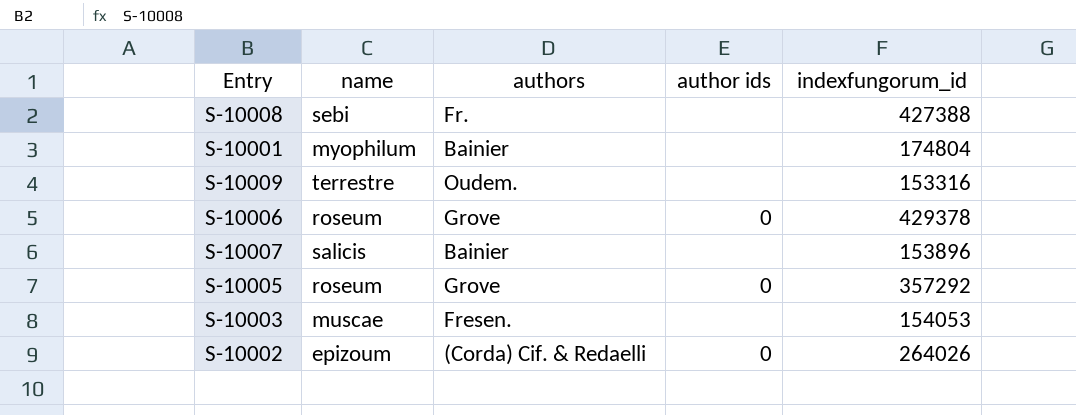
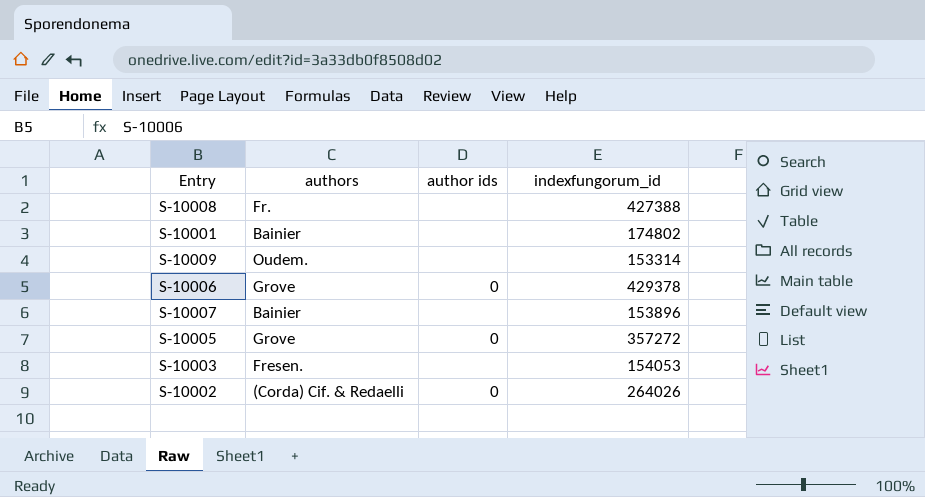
column name | position: 2 -> none
S-10001 | indexfungorum_id: 174804 -> 174802
S-10009 | indexfungorum_id: 153316 -> 153314
S-10005 | indexfungorum_id: 357292 -> 357272

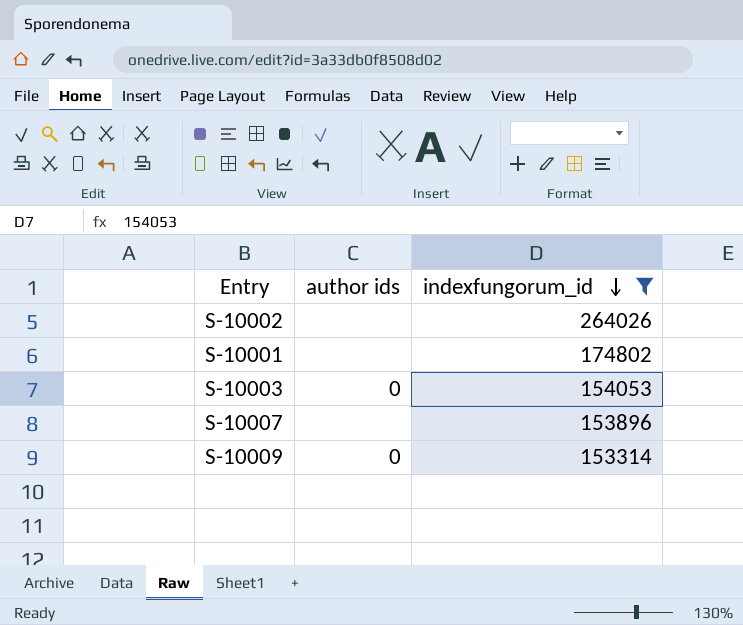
filter: none -> indexfungorum_id <= 264026
row order: none -> indexfungorum_id descending
column authors | position: 2 -> none
S-10002 | author ids: 0 -> none
S-10003 | author ids: none -> 0
S-10009 | author ids: none -> 0

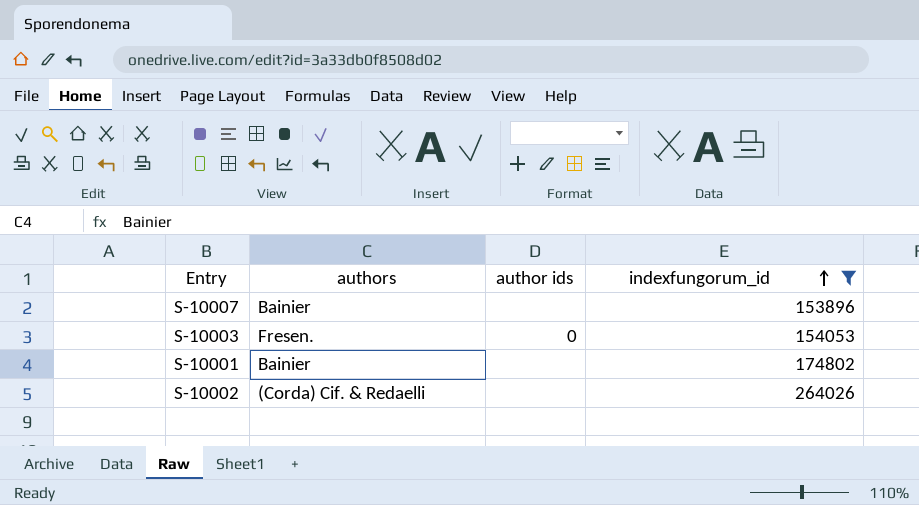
row order: indexfungorum_id descending -> indexfungorum_id ascending
column authors | position: none -> 2
row S-10009: 0 | 153314 -> none

